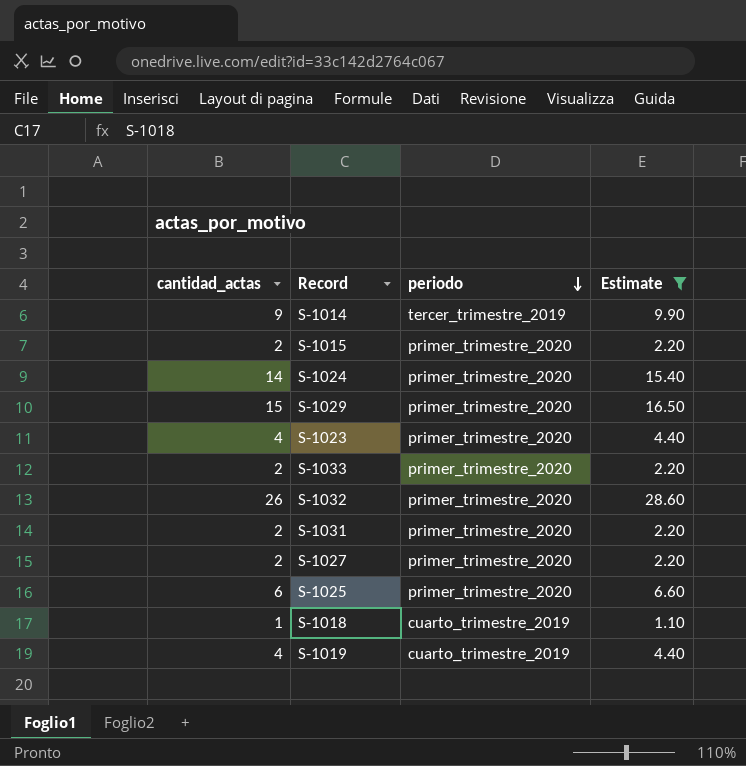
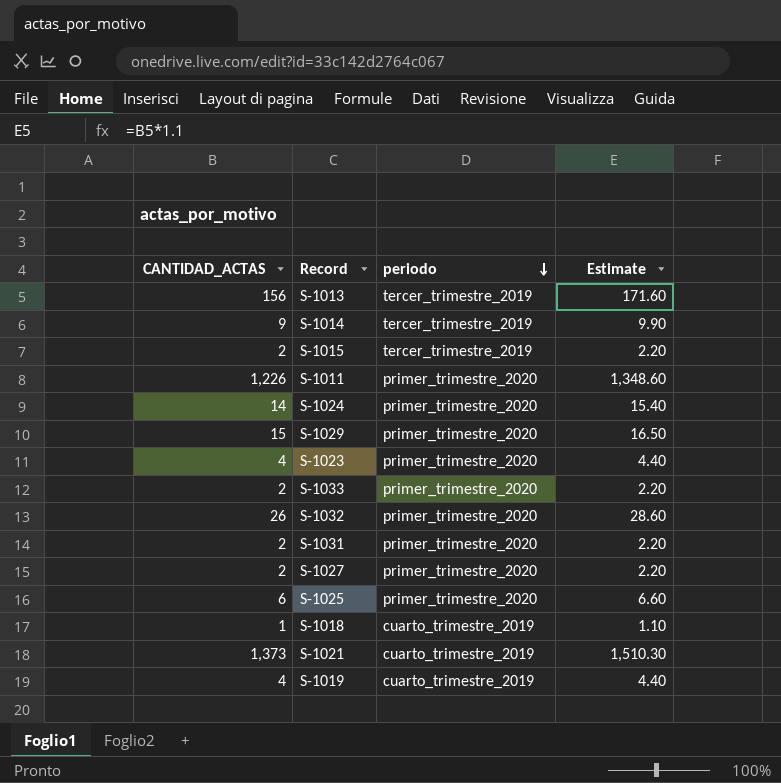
filter: Estimate <= 28.60 -> none
column name: cantidad_actas -> CANTIDAD_ACTAS
S-1015 | periodo: primer_trimestre_2020 -> tercer_trimestre_2019

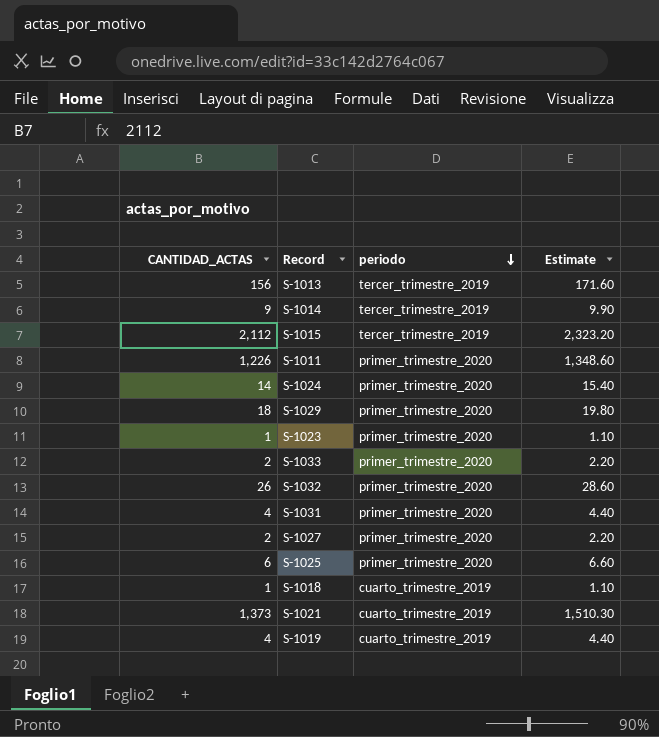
S-1015 | CANTIDAD_ACTAS: 2 -> 2,112
S-1015 | Estimate: 2.20 -> 2,323.20
S-1029 | CANTIDAD_ACTAS: 15 -> 18
S-1029 | Estimate: 16.50 -> 19.80
S-1023 | CANTIDAD_ACTAS: 4 -> 1
S-1023 | Estimate: 4.40 -> 1.10
S-1031 | CANTIDAD_ACTAS: 2 -> 4
S-1031 | Estimate: 2.20 -> 4.40

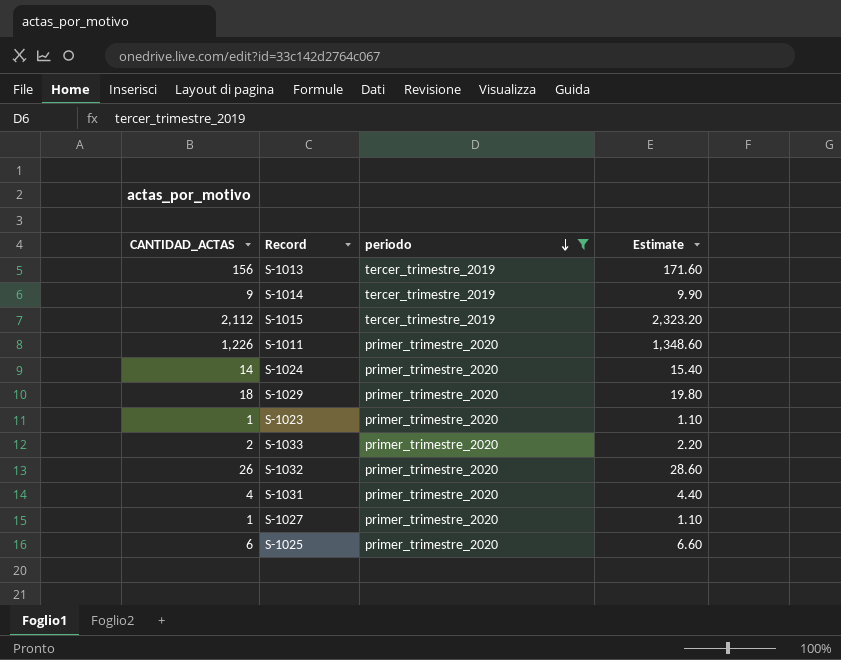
filter: none -> periodo != cuarto_trimestre_2019
S-1027 | CANTIDAD_ACTAS: 2 -> 1
S-1027 | Estimate: 2.20 -> 1.10

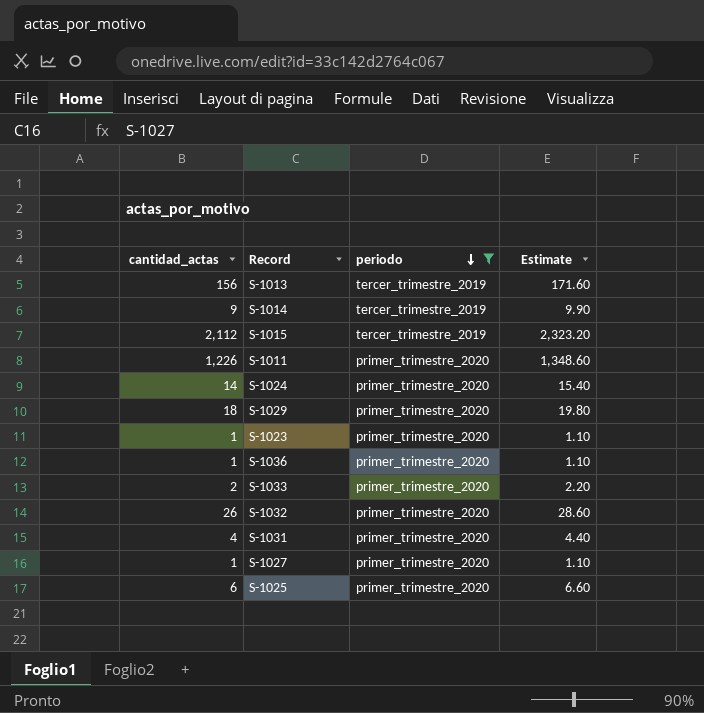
column name: CANTIDAD_ACTAS -> cantidad_actas
row S-1036: none -> 1 | primer_trimestre_2020 | 1.10

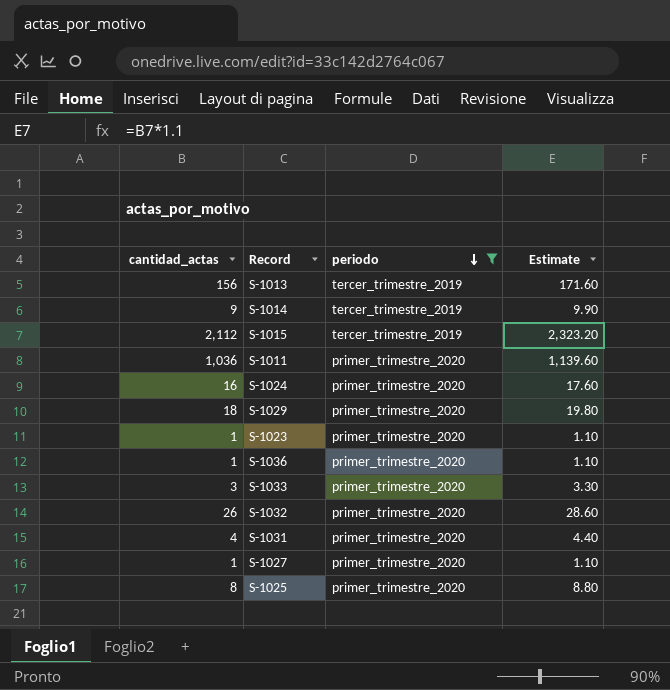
S-1011 | cantidad_actas: 1,226 -> 1,036
S-1011 | Estimate: 1,348.60 -> 1,139.60
S-1024 | cantidad_actas: 14 -> 16
S-1024 | Estimate: 15.40 -> 17.60
S-1033 | cantidad_actas: 2 -> 3
S-1033 | Estimate: 2.20 -> 3.30
S-1025 | cantidad_actas: 6 -> 8
S-1025 | Estimate: 6.60 -> 8.80

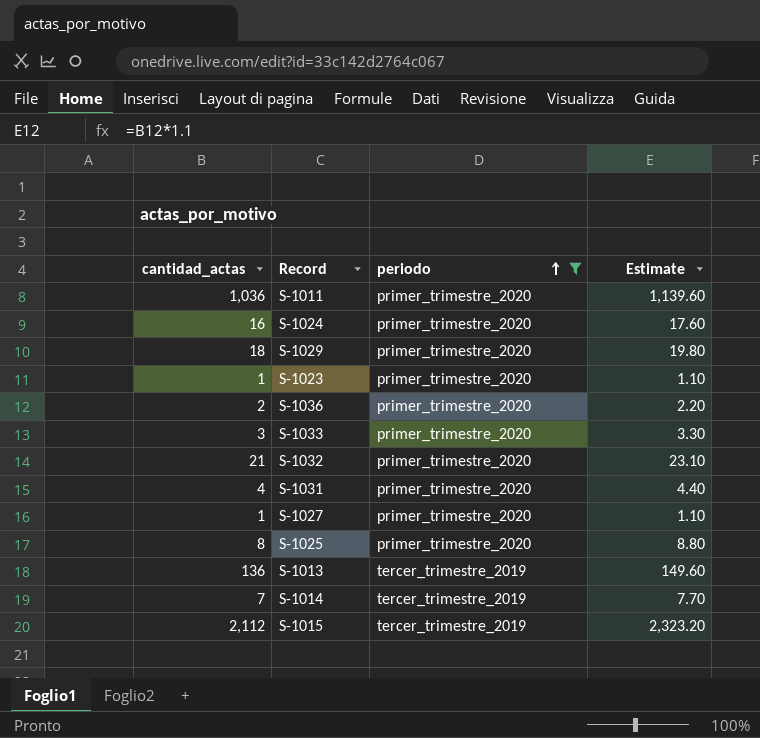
row order: periodo descending -> periodo ascending
S-1036 | cantidad_actas: 1 -> 2
S-1036 | Estimate: 1.10 -> 2.20
S-1032 | cantidad_actas: 26 -> 21
S-1032 | Estimate: 28.60 -> 23.10
S-1013 | cantidad_actas: 156 -> 136
S-1013 | Estimate: 171.60 -> 149.60
S-1014 | cantidad_actas: 9 -> 7
S-1014 | Estimate: 9.90 -> 7.70

